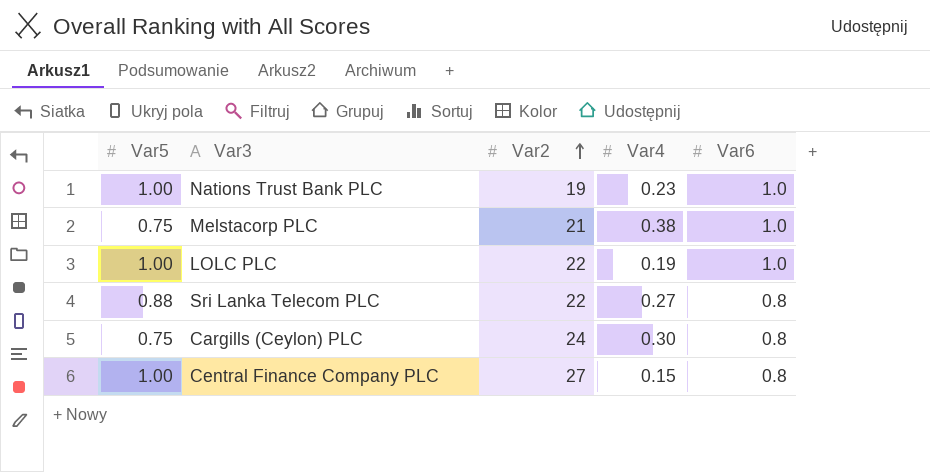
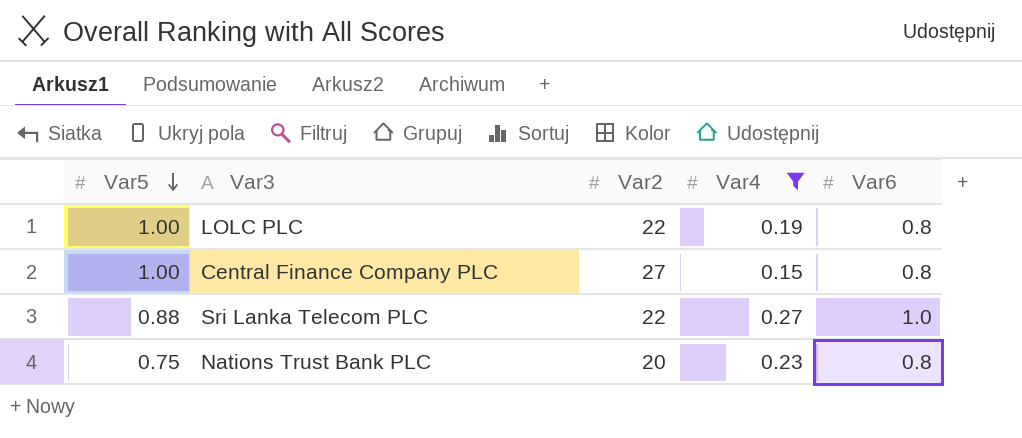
filter: none -> Var4 <= 0.27
row order: Var2 ascending -> Var5 descending
LOLC PLC | Var6: 1.0 -> 0.8
Sri Lanka Telecom PLC | Var6: 0.8 -> 1.0
Nations Trust Bank PLC | Var5: 1.00 -> 0.75
Nations Trust Bank PLC | Var2: 19 -> 20
Nations Trust Bank PLC | Var6: 1.0 -> 0.8

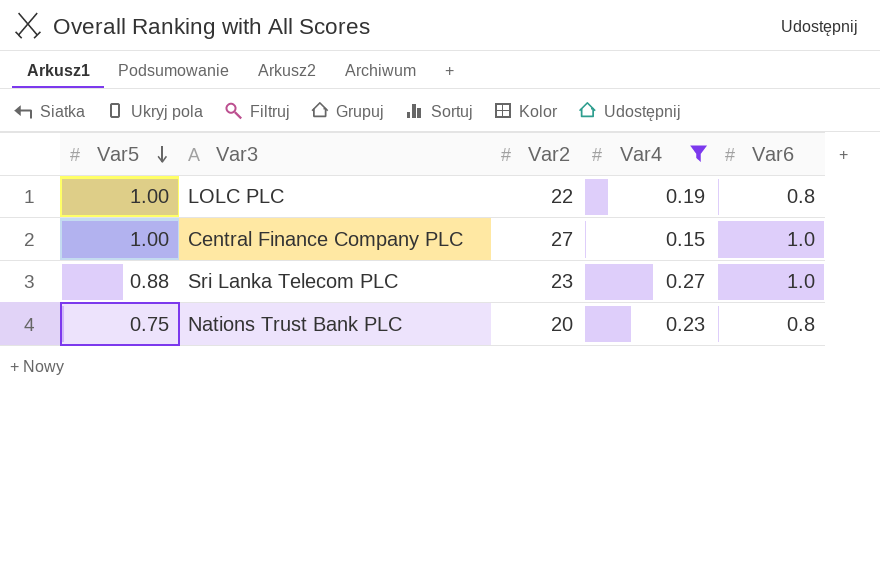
Central Finance Company PLC | Var6: 0.8 -> 1.0
Sri Lanka Telecom PLC | Var2: 22 -> 23

